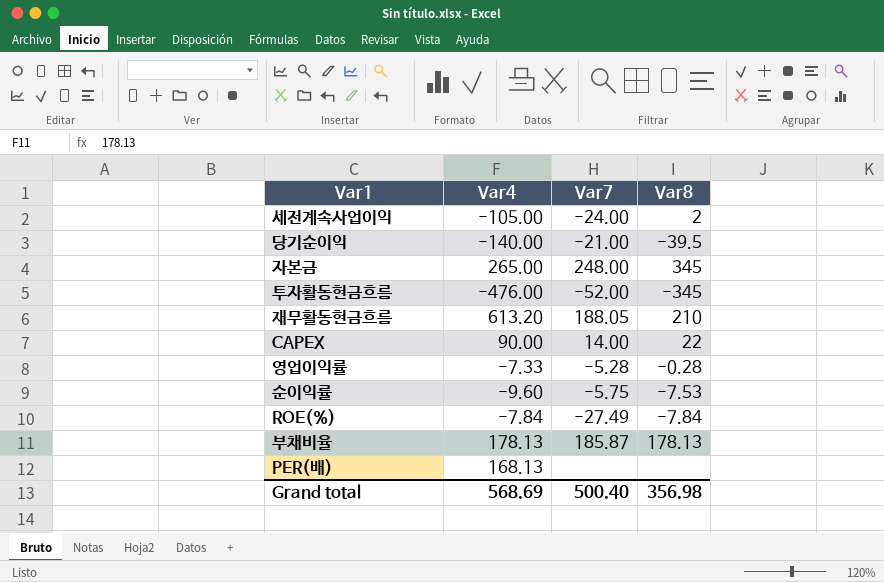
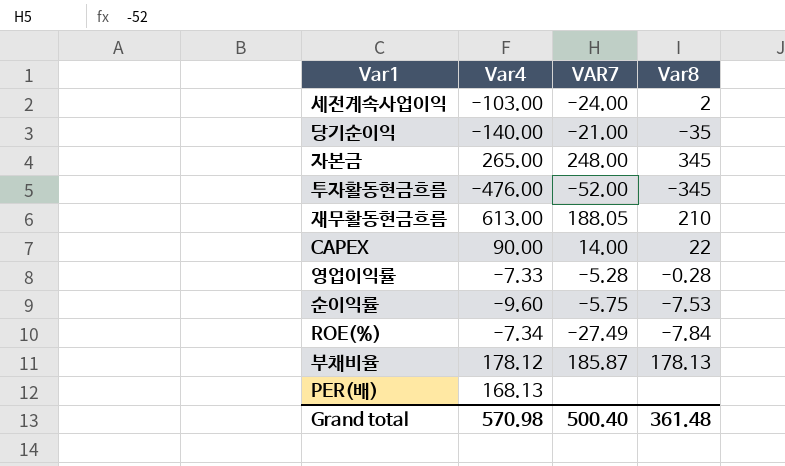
column name: Var7 -> VAR7
세전계속사업이익 | Var4: -105.00 -> -103.00
당기순이익 | Var8: -39.5 -> -35
재무활동현금흐름 | Var4: 613.20 -> 613.00
ROE(%) | Var4: -7.84 -> -7.34
부채비율 | Var4: 178.13 -> 178.12
Grand total | Var4: 568.69 -> 570.98
Grand total | Var8: 356.98 -> 361.48

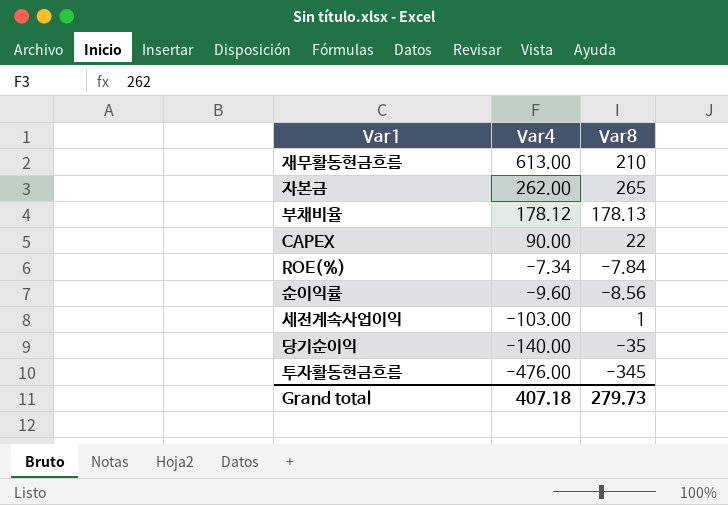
row order: none -> Var4 descending
column VAR7 | position: 3 -> none
row 영업이익률: -7.33 | -5.28 | -0.28 -> none
row PER(배): 168.13 | none | none -> none
자본금 | Var4: 265.00 -> 262.00
자본금 | Var8: 345 -> 265
순이익률 | Var8: -7.53 -> -8.56
세전계속사업이익 | Var8: 2 -> 1
Grand total | Var4: 570.98 -> 407.18
Grand total | Var8: 361.48 -> 279.73

